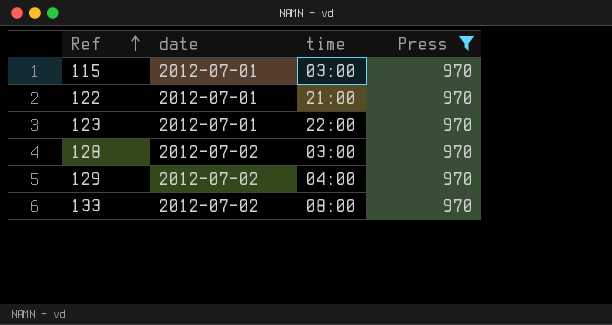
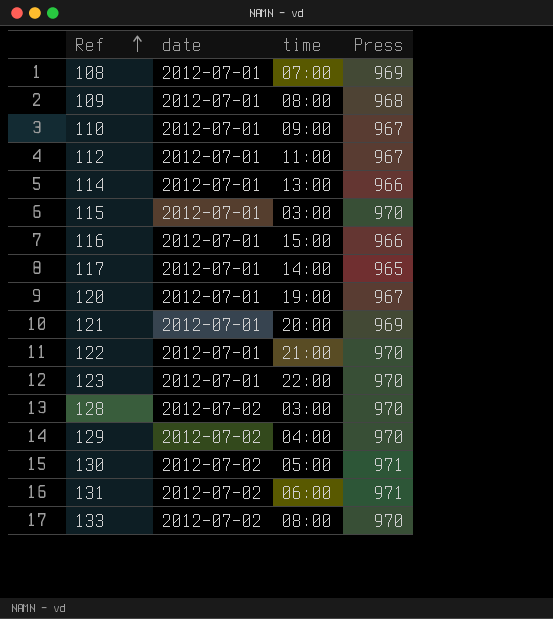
filter: Press = 970 -> none

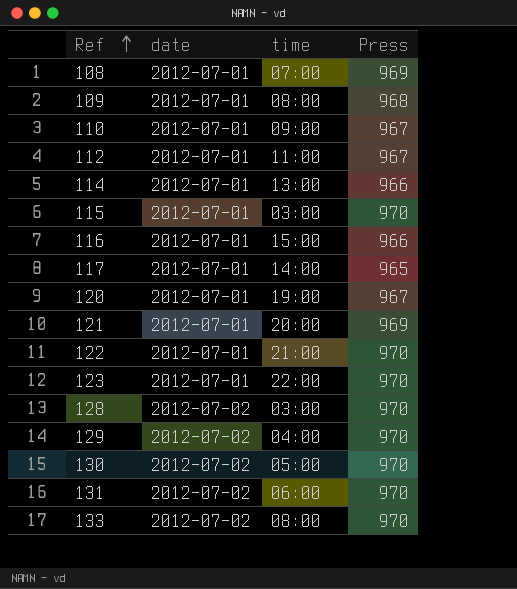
130 | Press: 971 -> 970
131 | Press: 971 -> 970

